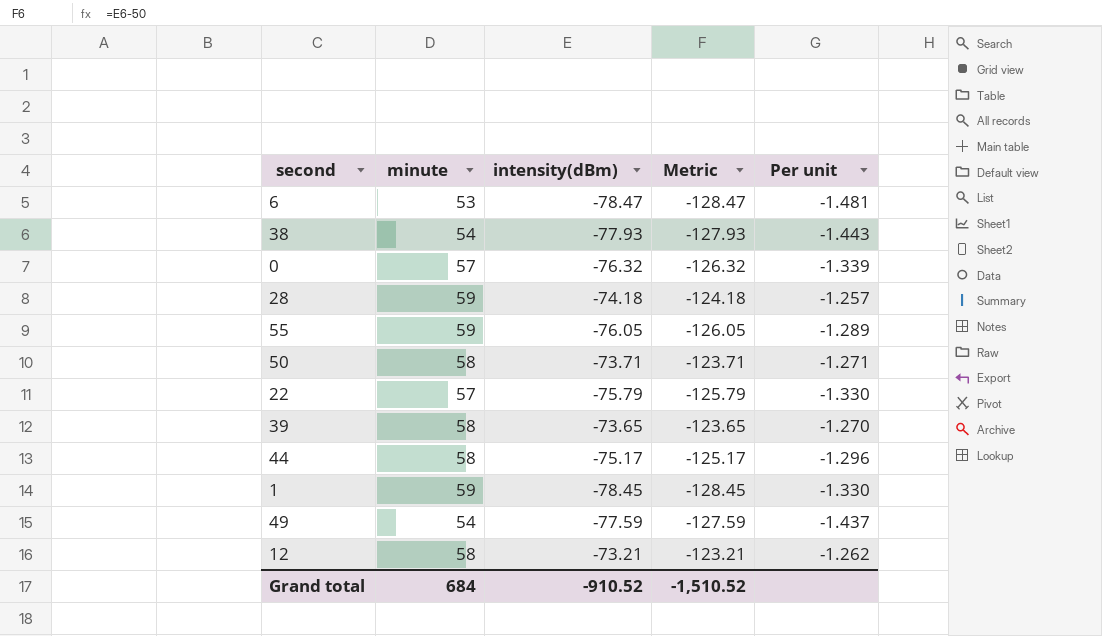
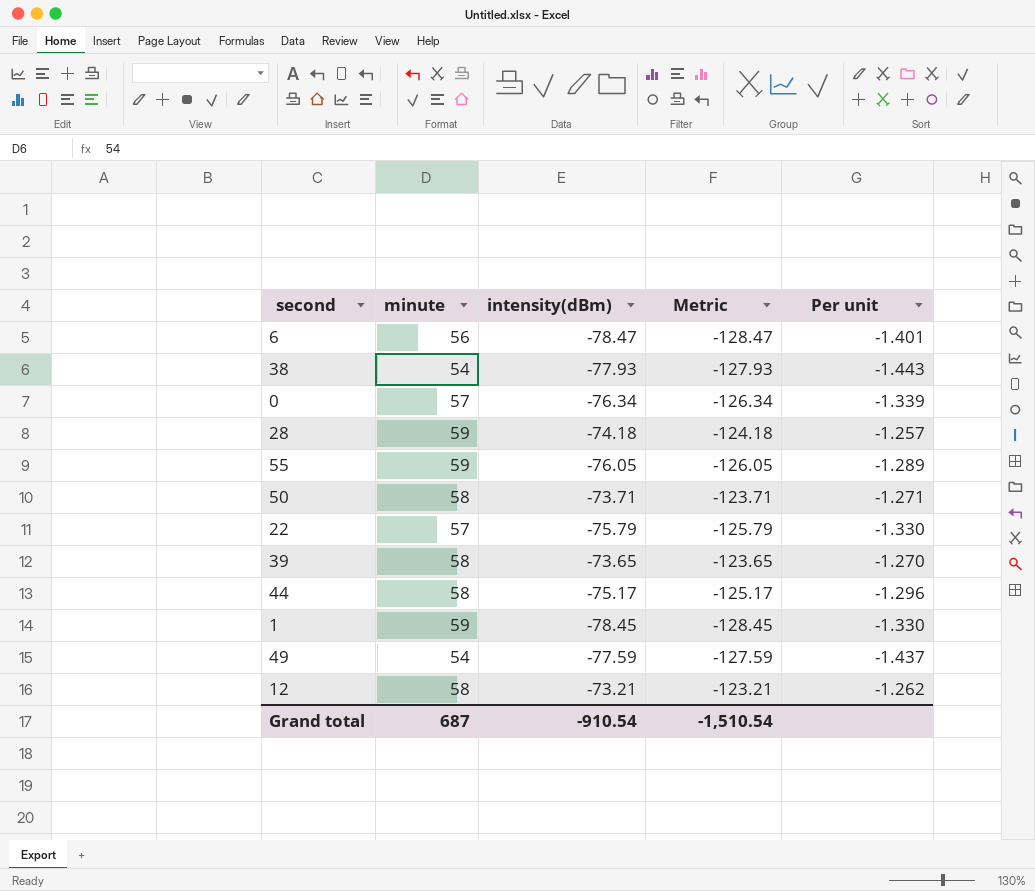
6 | minute: 53 -> 56
6 | Per unit: -1.481 -> -1.401
0 | intensity(dBm): -76.32 -> -76.34
0 | Metric: -126.32 -> -126.34
Grand total | minute: 684 -> 687
Grand total | intensity(dBm): -910.52 -> -910.54
Grand total | Metric: -1,510.52 -> -1,510.54

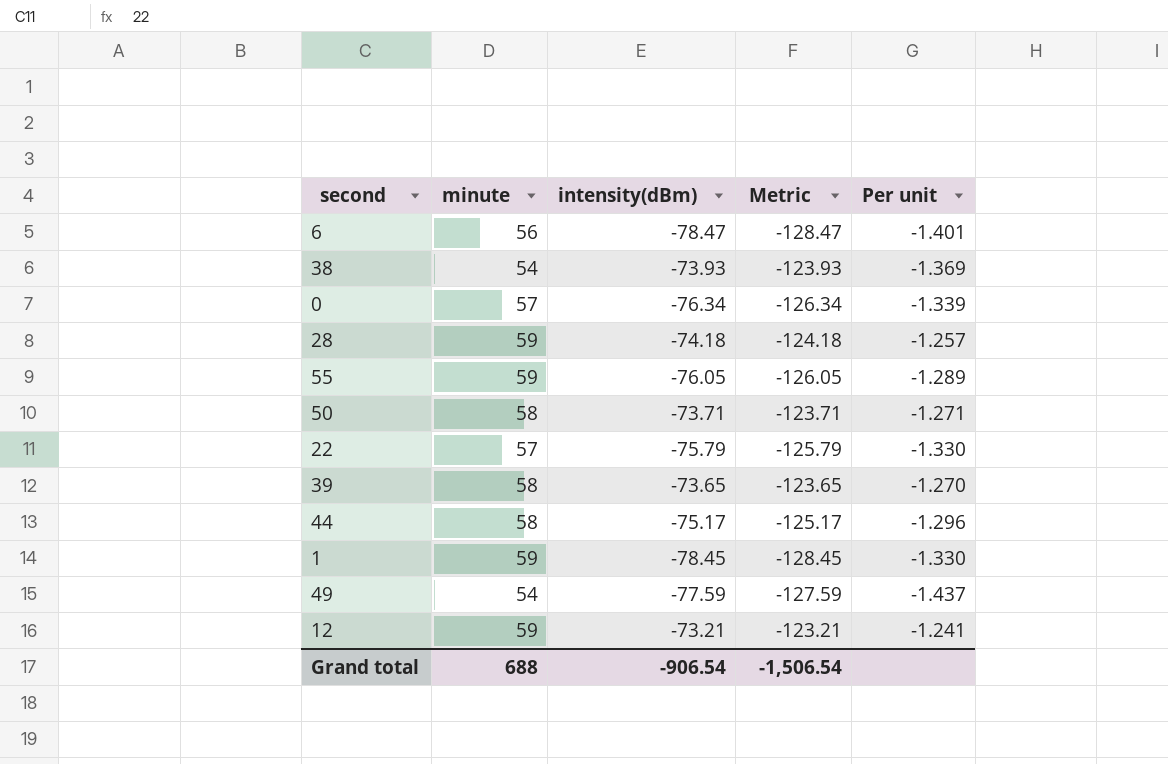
38 | intensity(dBm): -77.93 -> -73.93
38 | Metric: -127.93 -> -123.93
38 | Per unit: -1.443 -> -1.369
12 | minute: 58 -> 59
12 | Per unit: -1.262 -> -1.241
Grand total | minute: 687 -> 688
Grand total | intensity(dBm): -910.54 -> -906.54
Grand total | Metric: -1,510.54 -> -1,506.54

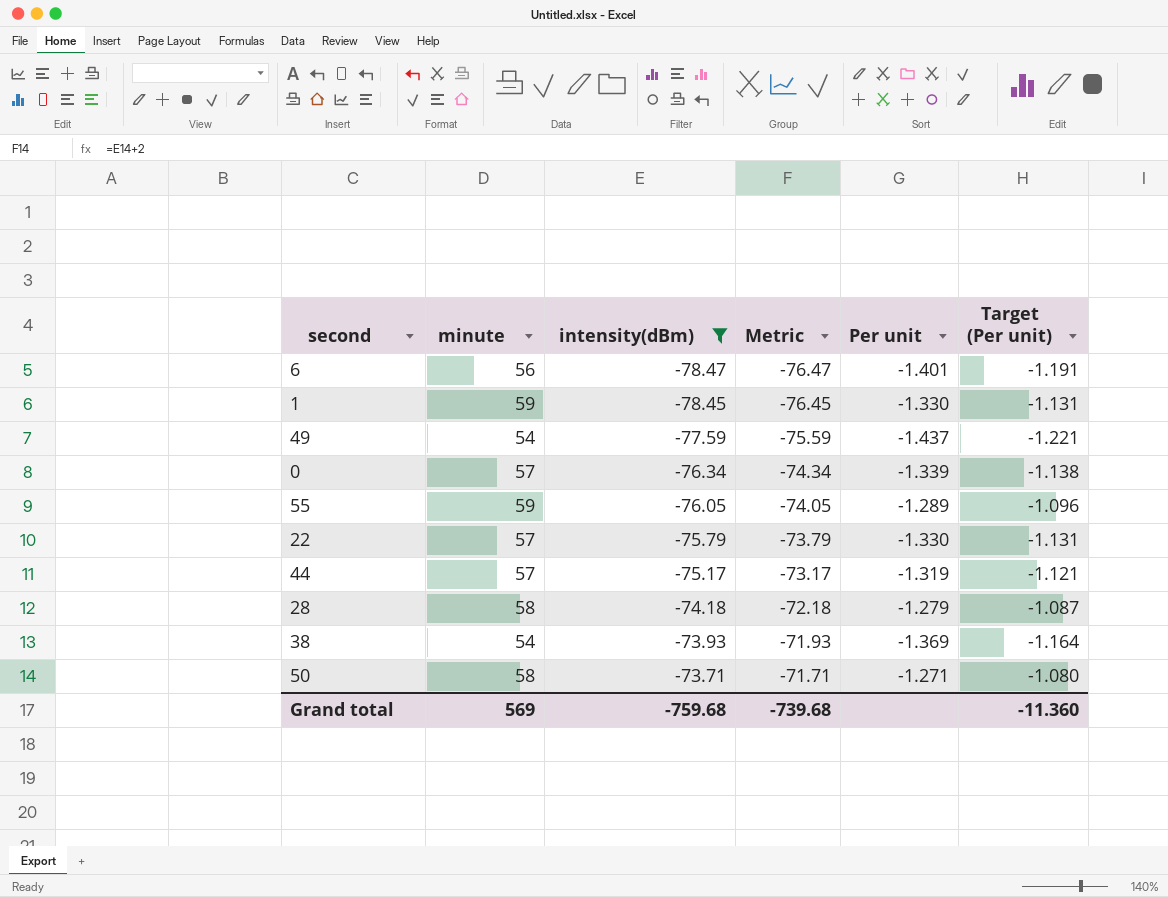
filter: none -> intensity(dBm) <= -73.71
row order: none -> intensity(dBm) ascending
column Metric | formula: [intensity(dBm)] - 50 -> [intensity(dBm)] + 2
column Target (Per unit) | formula: none -> [Per unit] * 0.85
44 | minute: 58 -> 57
44 | Per unit: -1.296 -> -1.319
28 | minute: 59 -> 58
28 | Per unit: -1.257 -> -1.279
Grand total | minute: 688 -> 569
Grand total | intensity(dBm): -906.54 -> -759.68
Grand total | Metric: -1,506.54 -> -739.68

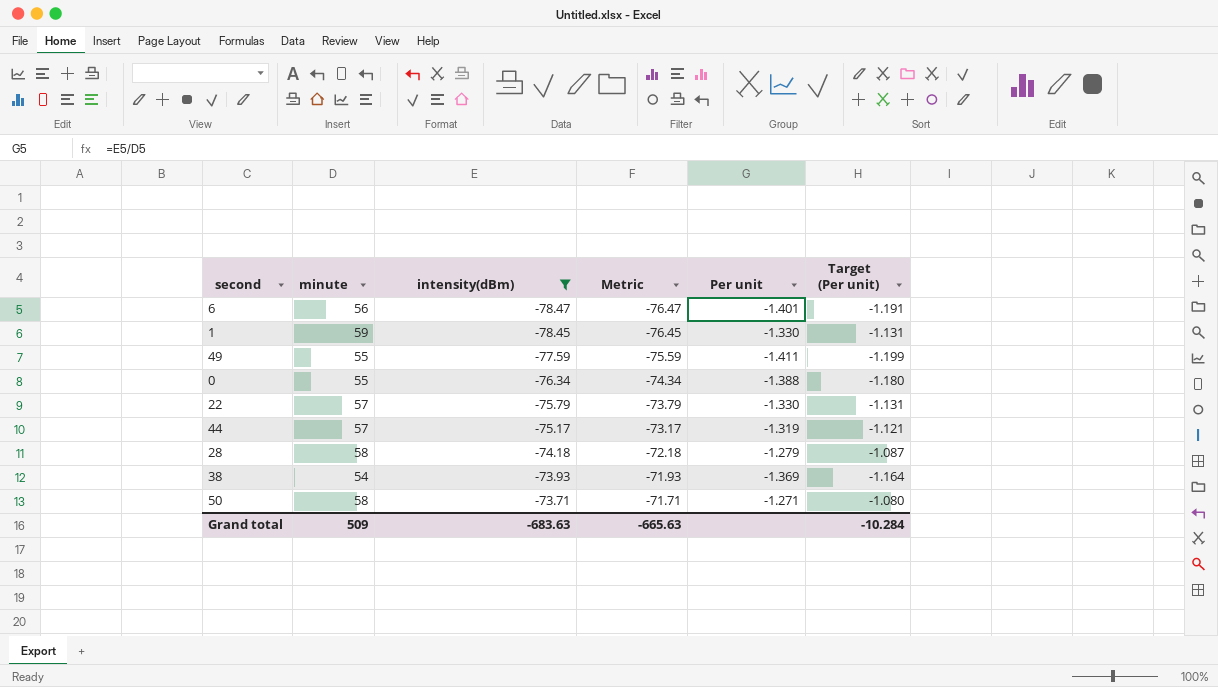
row 55: 59 | -76.05 | -74.05 | -1.289 | -1.096 -> none
49 | minute: 54 -> 55
49 | Per unit: -1.437 -> -1.411
49 | Target (Per unit): -1.221 -> -1.199
0 | minute: 57 -> 55
0 | Per unit: -1.339 -> -1.388
0 | Target (Per unit): -1.138 -> -1.180
Grand total | minute: 569 -> 509
Grand total | intensity(dBm): -759.68 -> -683.63
Grand total | Metric: -739.68 -> -665.63
Grand total | Target (Per unit): -11.360 -> -10.284

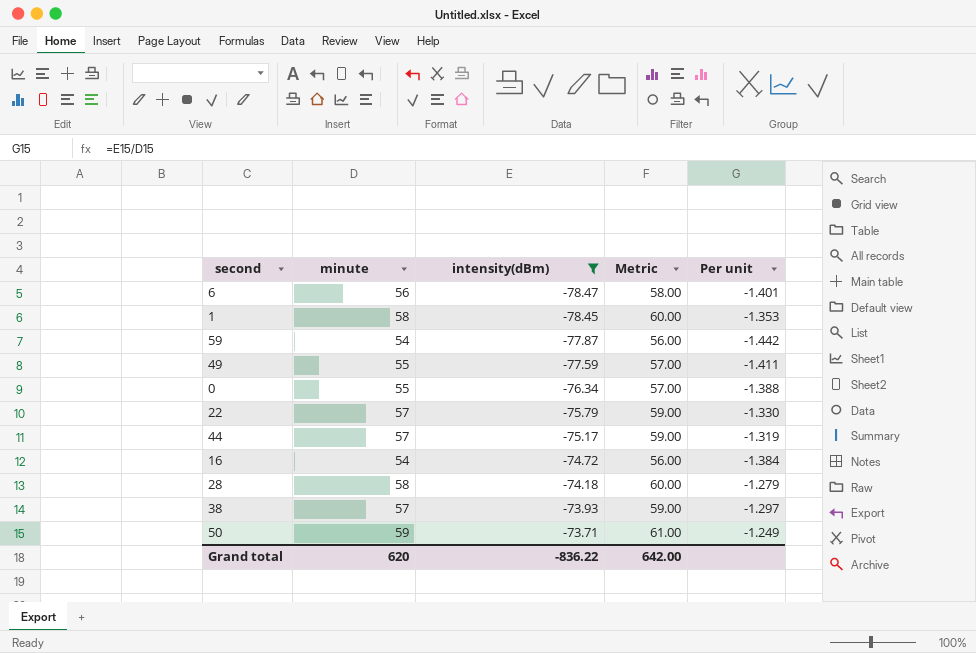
column Target (Per unit) | formula: [Per unit] * 0.85 -> none
column Metric | formula: [intensity(dBm)] + 2 -> [minute] + 2
1 | minute: 59 -> 58
1 | Per unit: -1.330 -> -1.353
row 59: none -> 54 | -77.87 | 56.00 | -1.442
row 16: none -> 54 | -74.72 | 56.00 | -1.384
38 | minute: 54 -> 57
38 | Per unit: -1.369 -> -1.297
50 | minute: 58 -> 59
50 | Per unit: -1.271 -> -1.249
Grand total | minute: 509 -> 620
Grand total | intensity(dBm): -683.63 -> -836.22
Grand total | Metric: -665.63 -> 642.00

